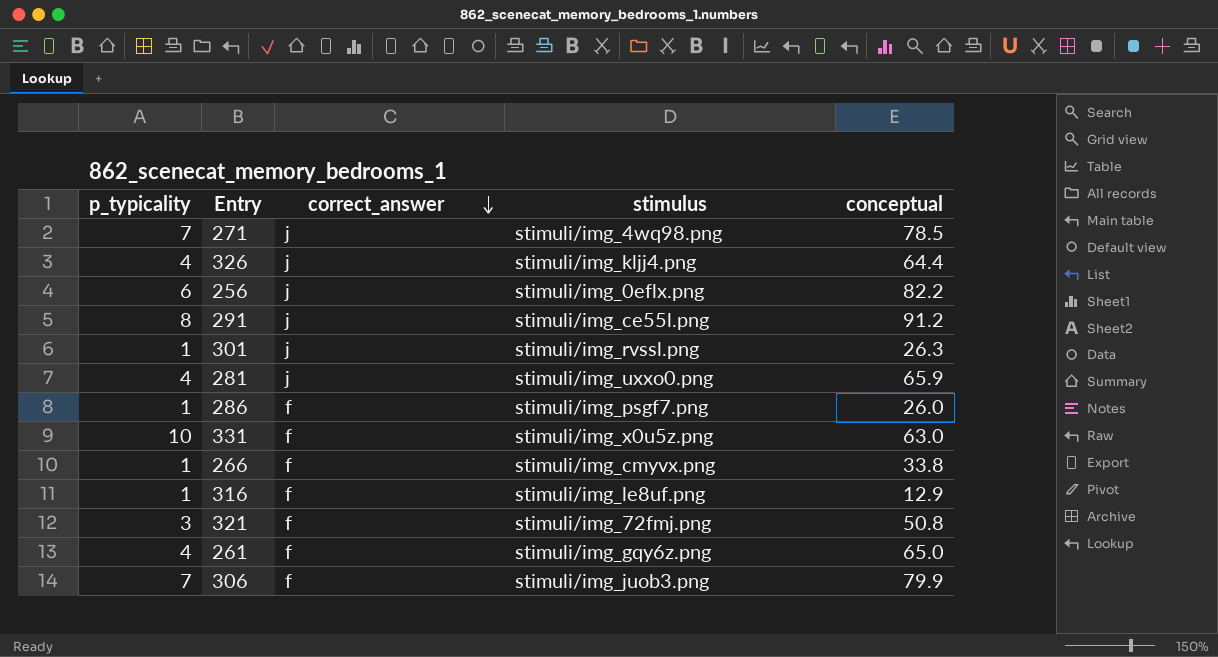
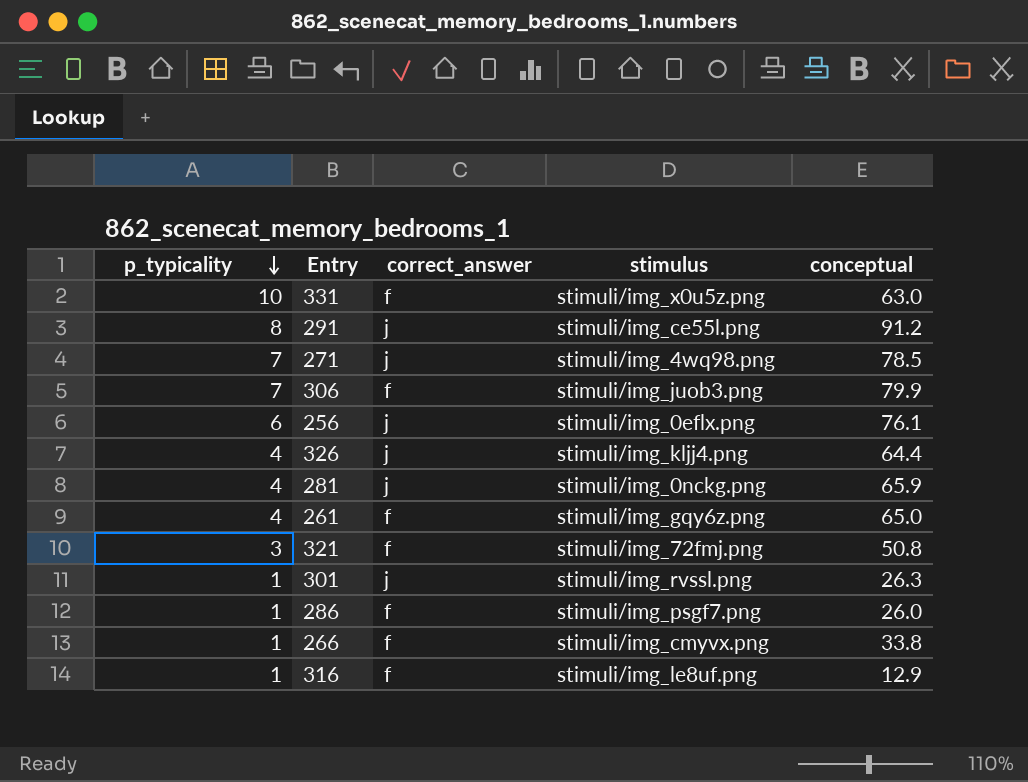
row order: correct_answer descending -> p_typicality descending
256 | conceptual: 82.2 -> 76.1
281 | stimulus: stimuli/img_uxxo0.png -> stimuli/img_0nckg.png

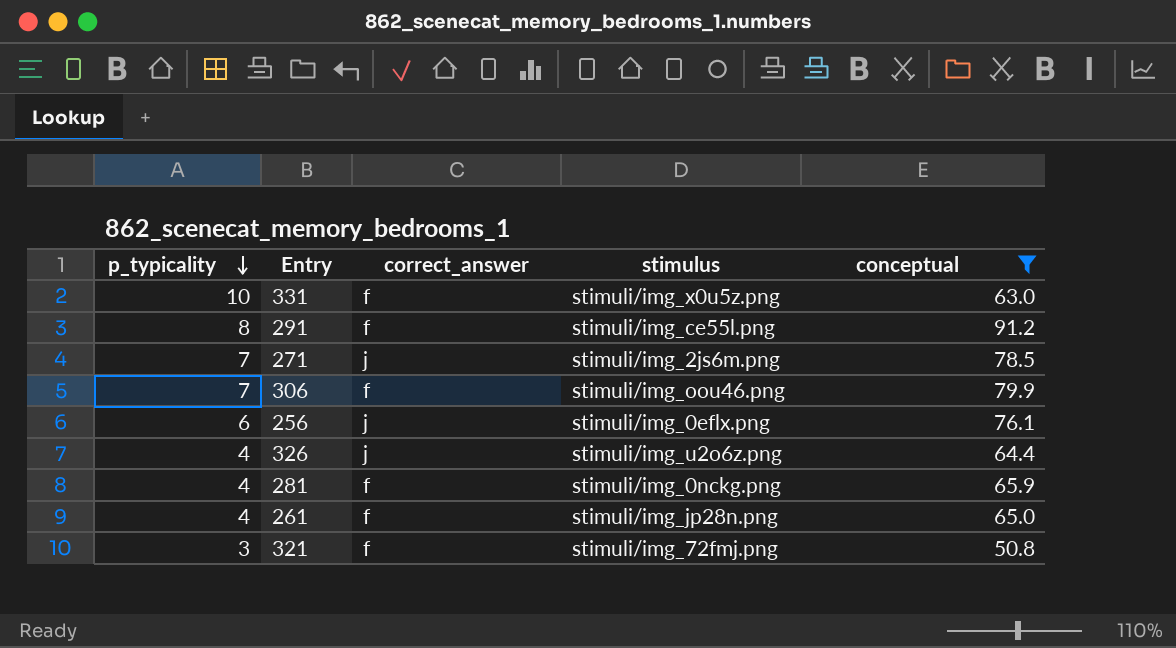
filter: none -> conceptual >= 50.8
291 | correct_answer: j -> f
271 | stimulus: stimuli/img_4wq98.png -> stimuli/img_2js6m.png
306 | stimulus: stimuli/img_juob3.png -> stimuli/img_oou46.png
326 | stimulus: stimuli/img_kljj4.png -> stimuli/img_u2o6z.png
281 | correct_answer: j -> f
261 | stimulus: stimuli/img_gqy6z.png -> stimuli/img_jp28n.png

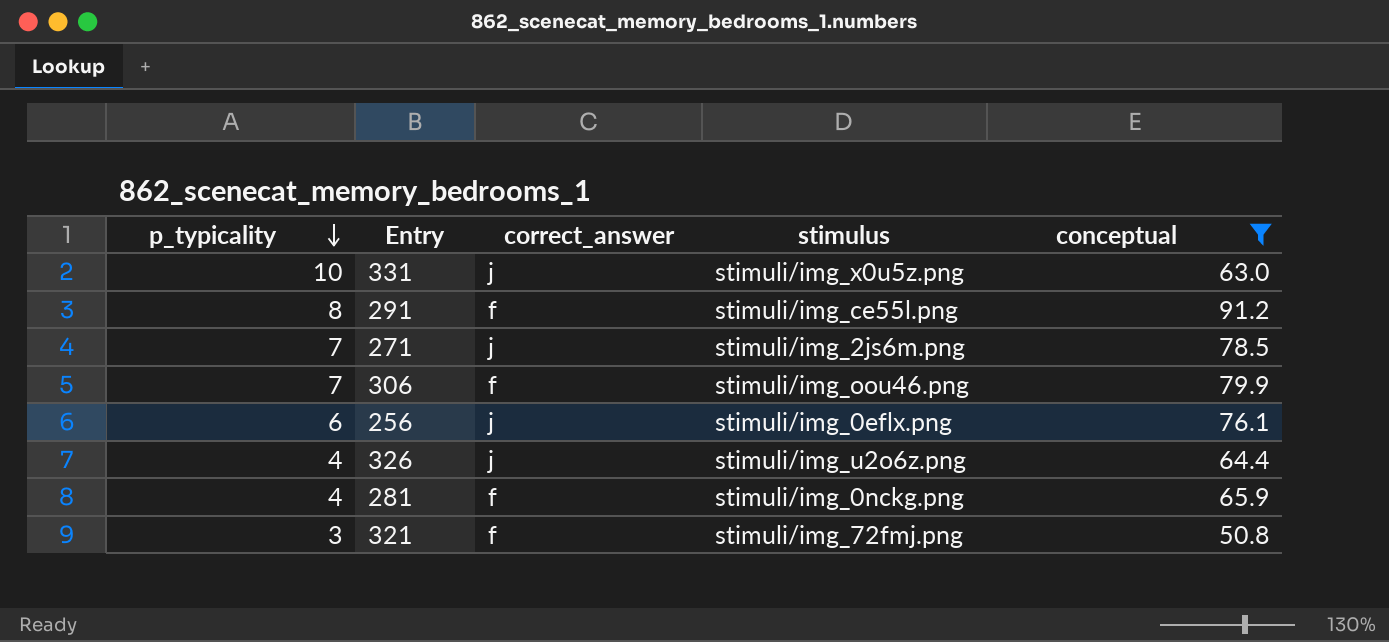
row 261: 4 | f | stimuli/img_jp28n.png | 65.0 -> none
331 | correct_answer: f -> j

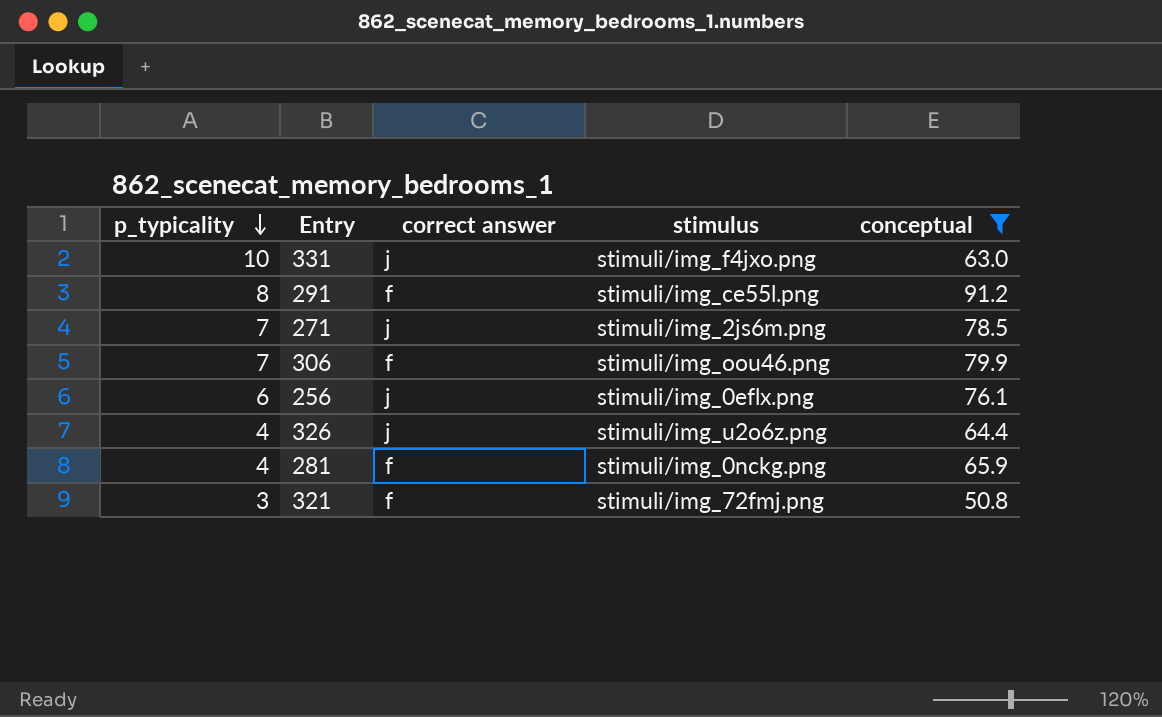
column name: correct_answer -> correct answer
331 | stimulus: stimuli/img_x0u5z.png -> stimuli/img_f4jxo.png

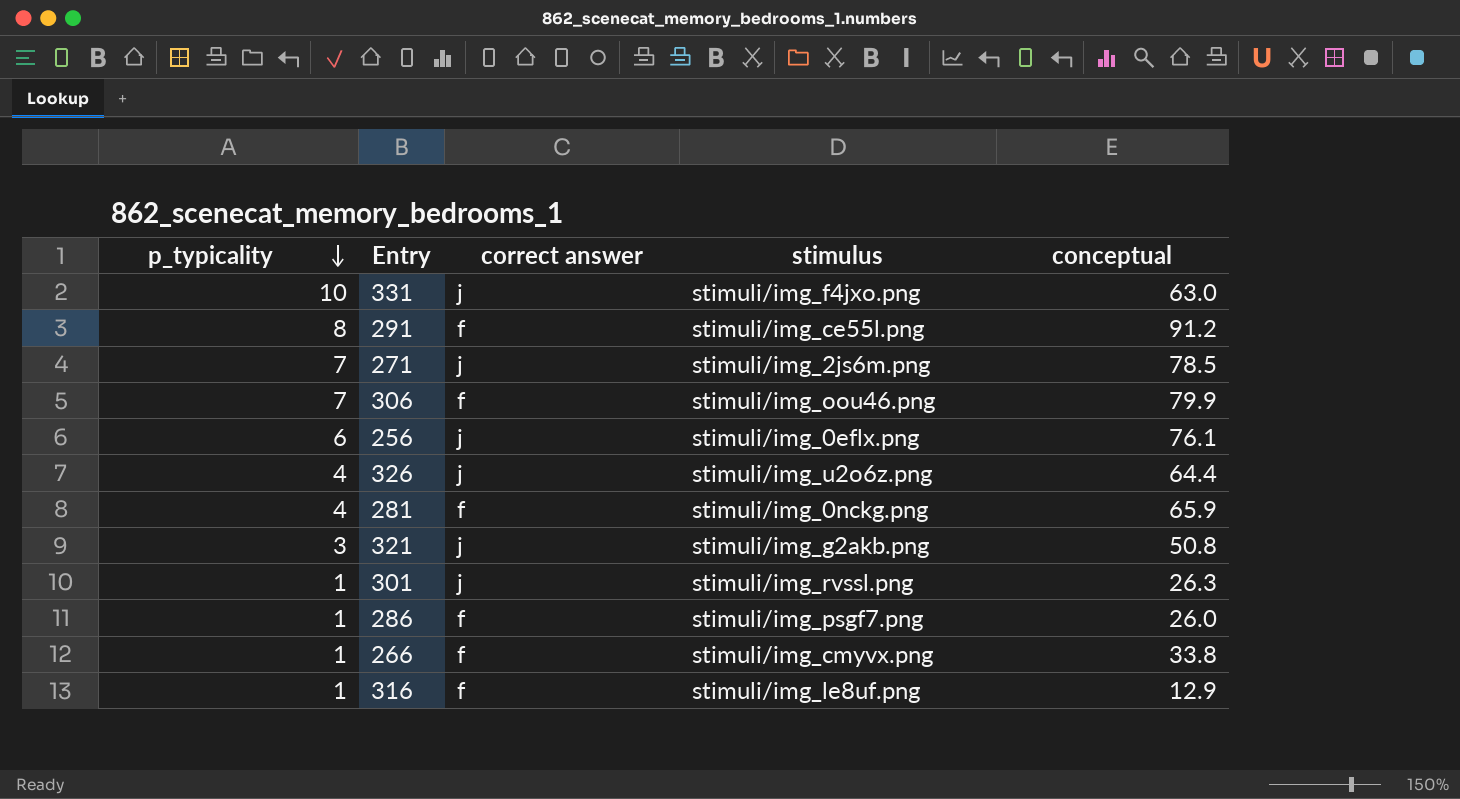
filter: conceptual >= 50.8 -> none
321 | correct answer: f -> j
321 | stimulus: stimuli/img_72fmj.png -> stimuli/img_g2akb.png

